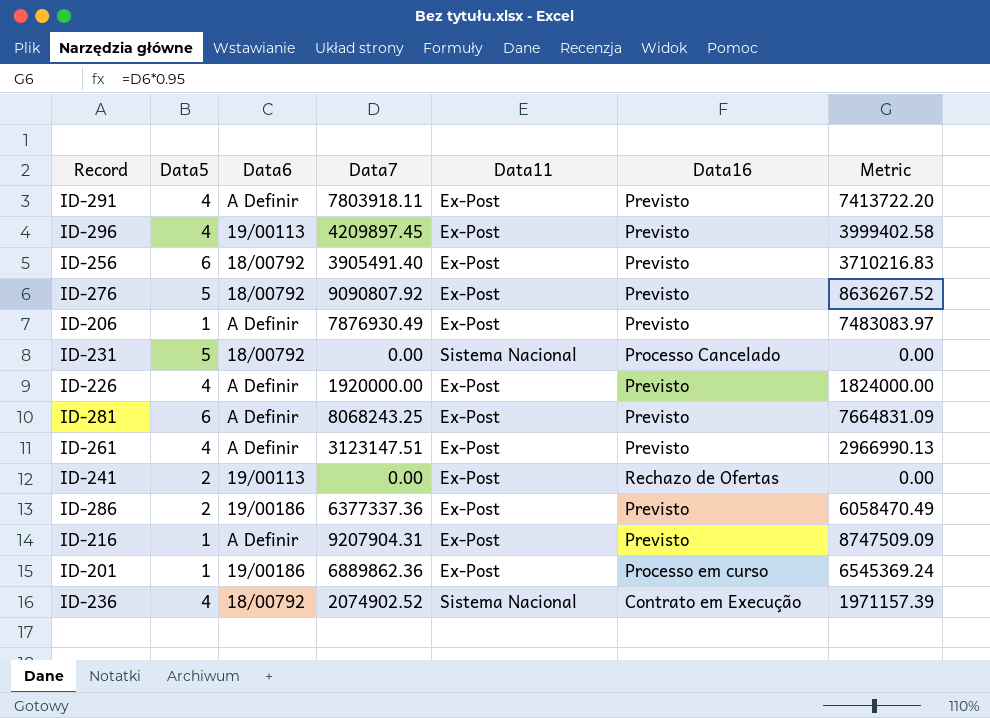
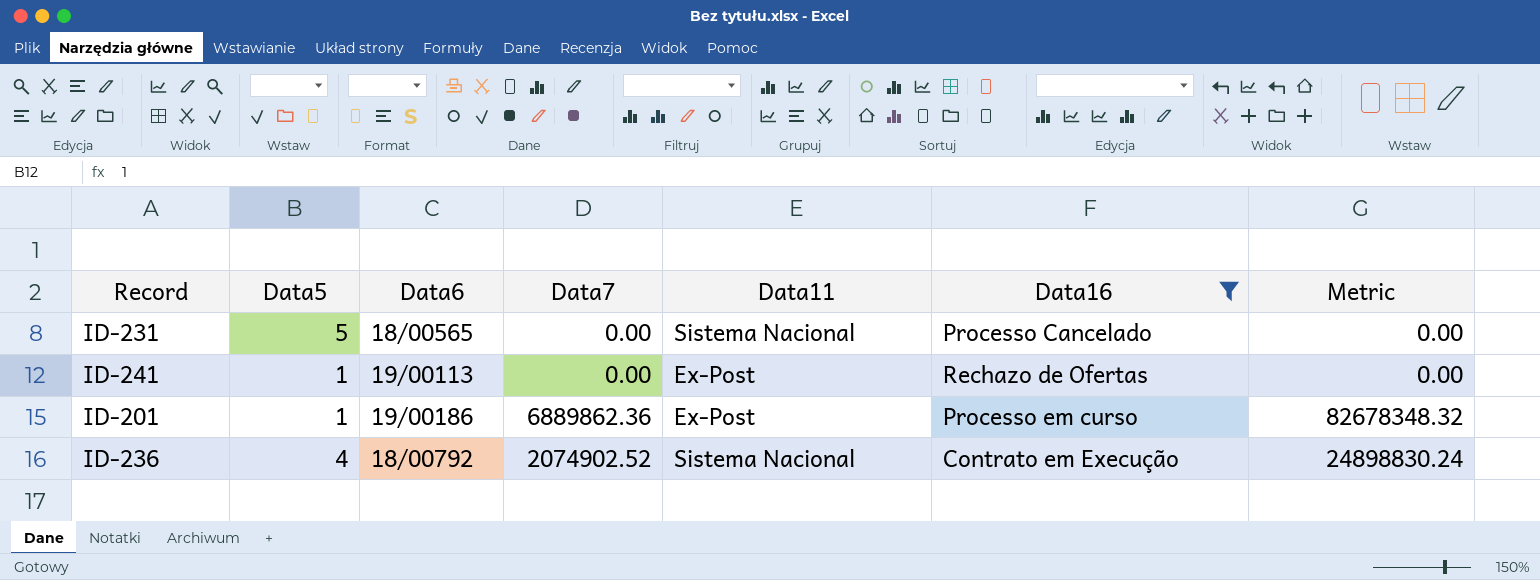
filter: none -> Data16 != Previsto
column Metric | formula: [Data7] * 0.95 -> [Data7] * 12
ID-231 | Data6: 18/00792 -> 18/00565
ID-241 | Data5: 2 -> 1

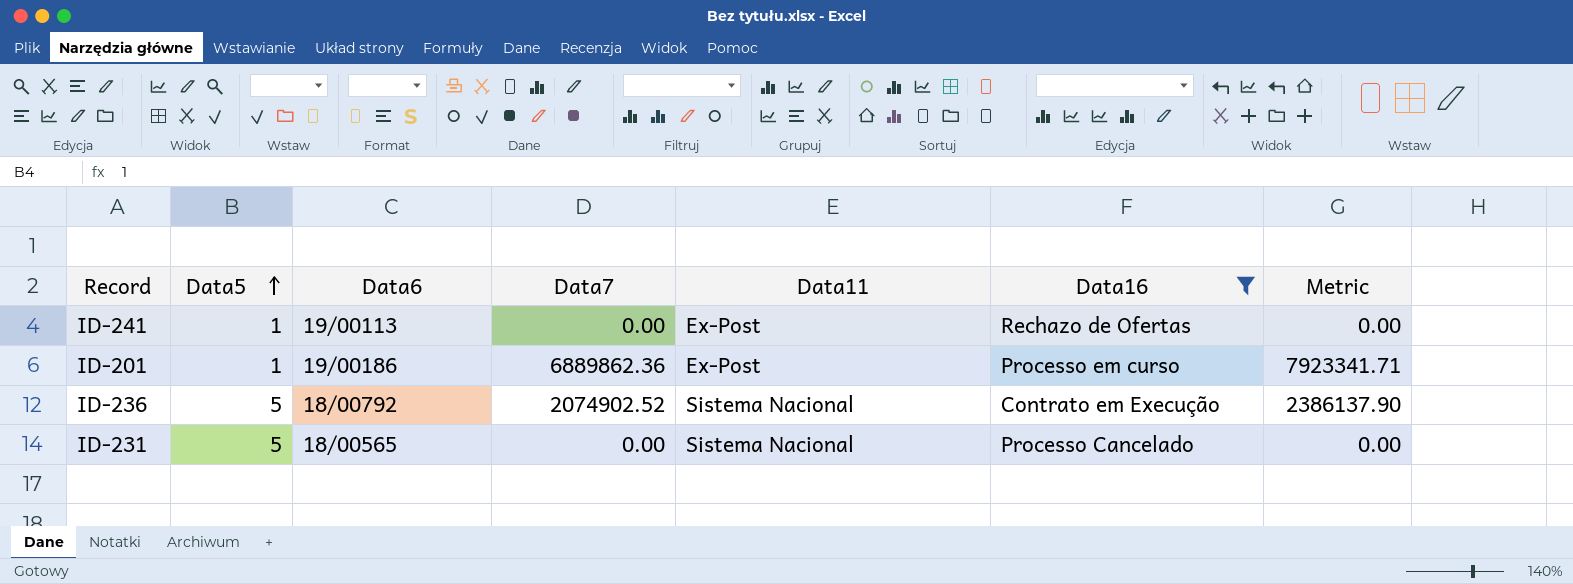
row order: none -> Data5 ascending
column Metric | formula: [Data7] * 12 -> [Data7] * 1.15
ID-236 | Data5: 4 -> 5

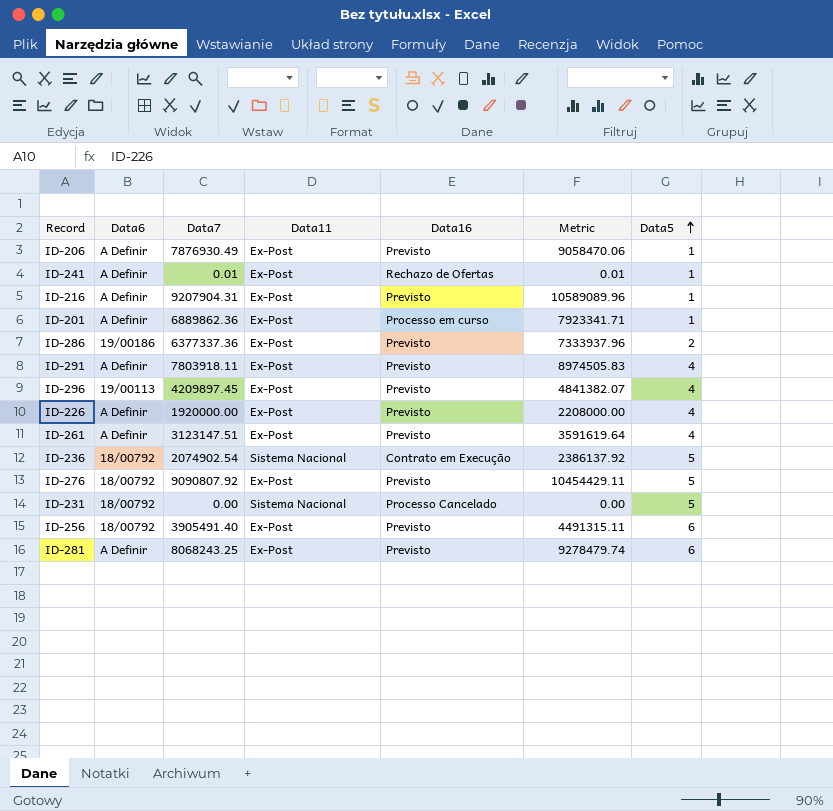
filter: Data16 != Previsto -> none
column Data5 | position: 2 -> 7
ID-241 | Data6: 19/00113 -> A Definir
ID-241 | Data7: 0.00 -> 0.01
ID-241 | Metric: 0.00 -> 0.01
ID-201 | Data6: 19/00186 -> A Definir
ID-236 | Data7: 2074902.52 -> 2074902.54
ID-236 | Metric: 2386137.90 -> 2386137.92
ID-231 | Data6: 18/00565 -> 18/00792

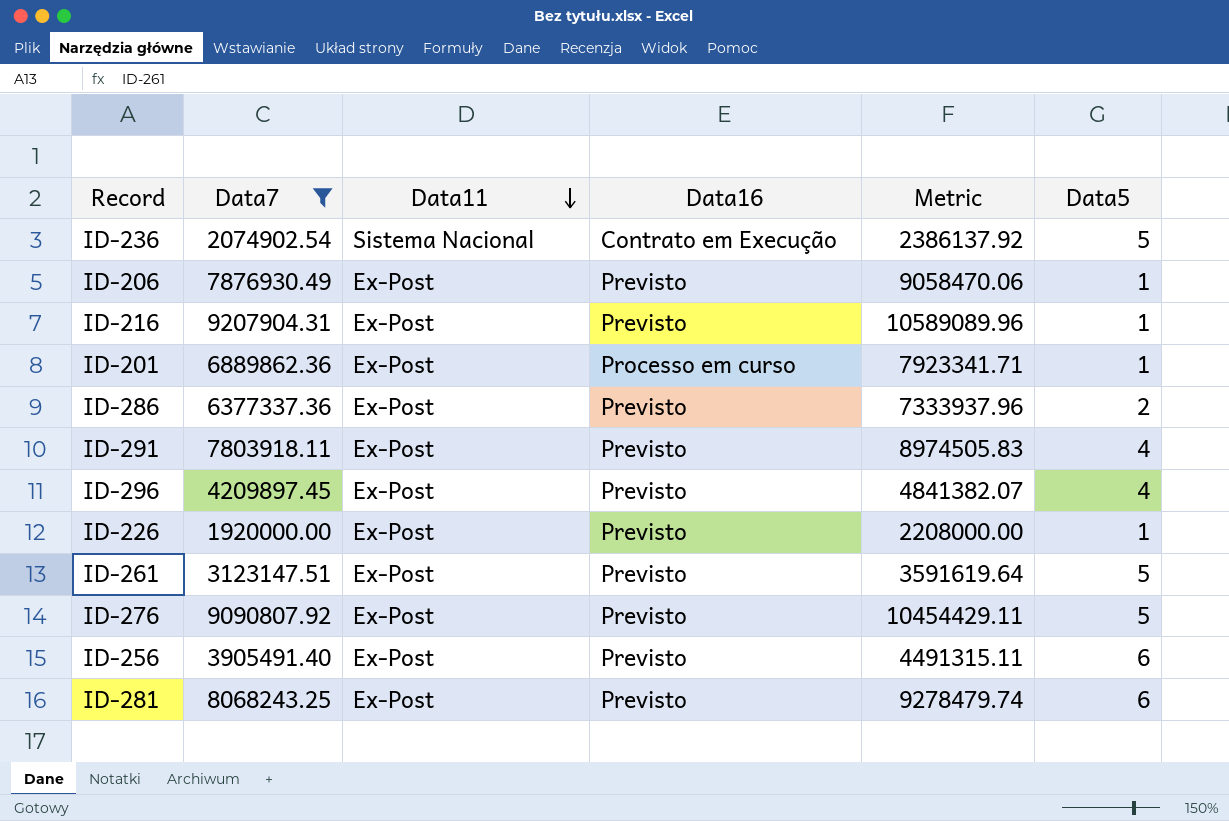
filter: none -> Data7 >= 1920000.00
row order: Data5 ascending -> Data11 descending
column Data6 | position: 2 -> none
ID-226 | Data5: 4 -> 1
ID-261 | Data5: 4 -> 5

